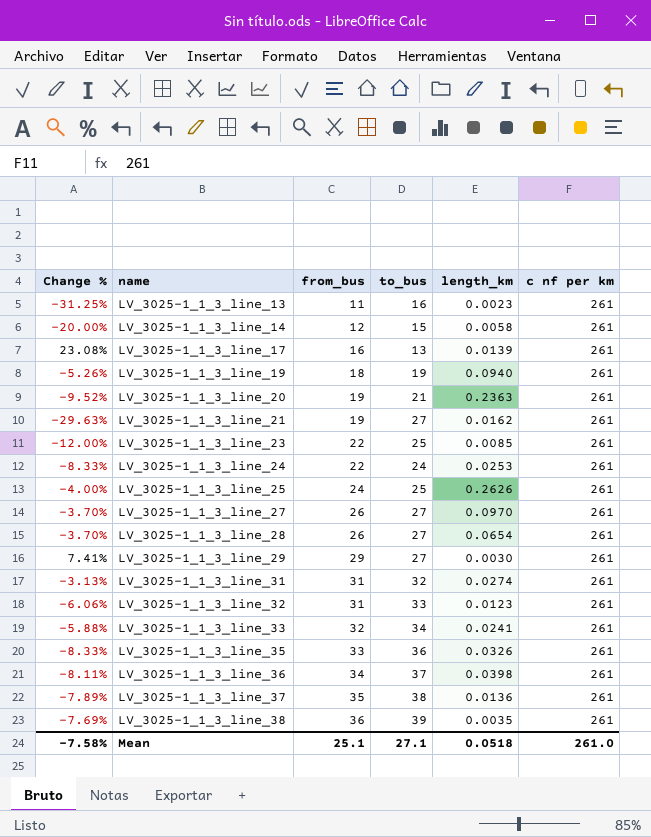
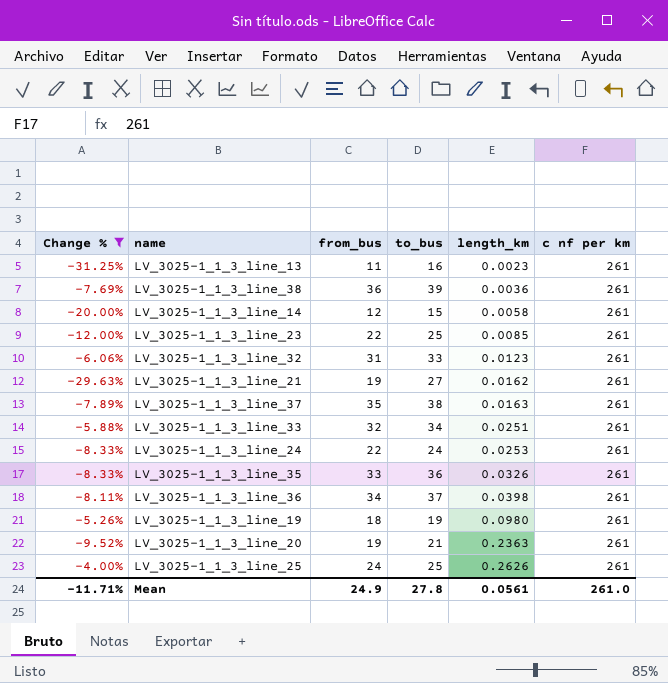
filter: none -> Change % <= -4.00%
row order: name ascending -> length_km ascending
LV_3025-1_1_3_line_38 | length_km: 0.0035 -> 0.0036
LV_3025-1_1_3_line_37 | length_km: 0.0136 -> 0.0163
LV_3025-1_1_3_line_33 | length_km: 0.0241 -> 0.0251
LV_3025-1_1_3_line_19 | length_km: 0.0940 -> 0.0980
Mean | Change %: -7.58% -> -11.71%
Mean | from_bus: 25.1 -> 24.9
Mean | to_bus: 27.1 -> 27.8
Mean | length_km: 0.0518 -> 0.0561

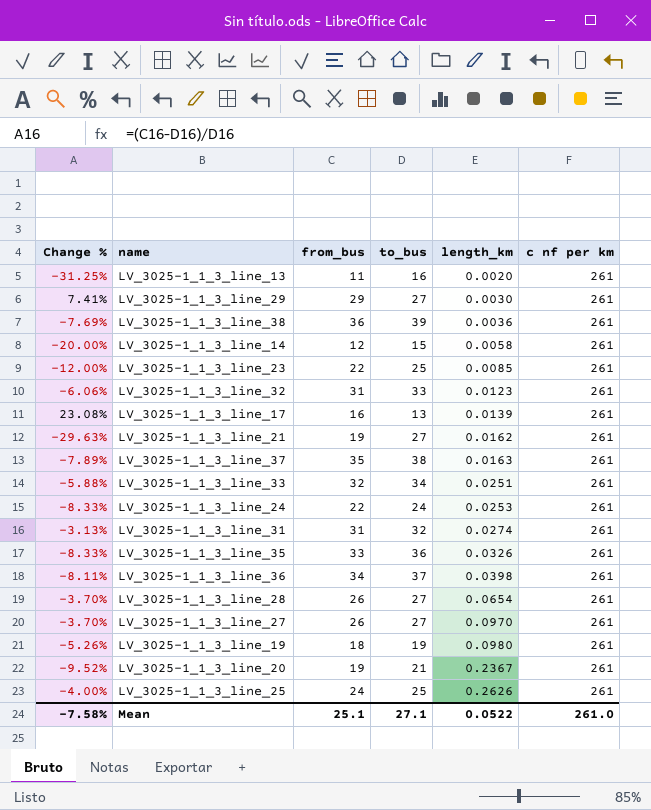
filter: Change % <= -4.00% -> none
LV_3025-1_1_3_line_13 | length_km: 0.0023 -> 0.0020
LV_3025-1_1_3_line_20 | length_km: 0.2363 -> 0.2367
Mean | Change %: -11.71% -> -7.58%
Mean | from_bus: 24.9 -> 25.1
Mean | to_bus: 27.8 -> 27.1
Mean | length_km: 0.0561 -> 0.0522

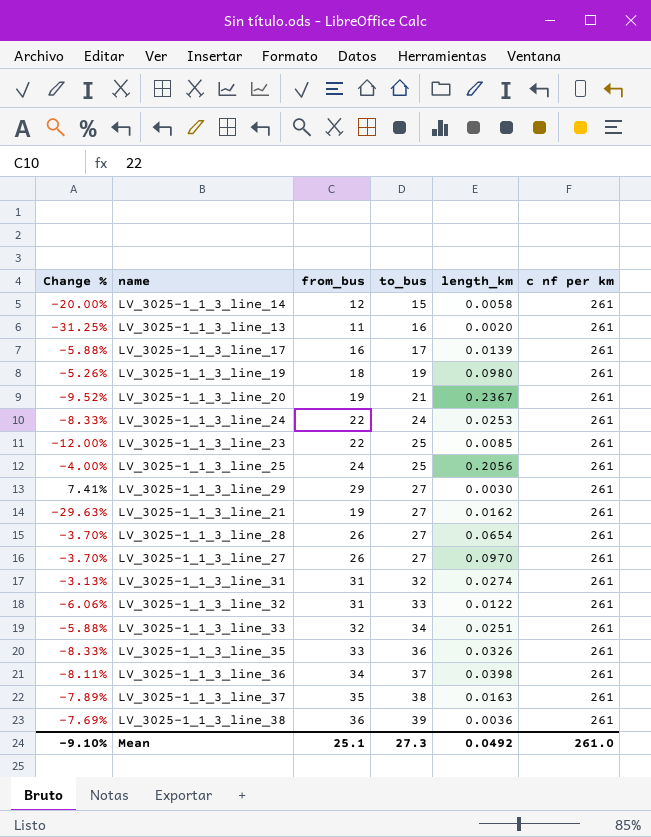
row order: length_km ascending -> to_bus ascending
LV_3025-1_1_3_line_17 | Change %: 23.08% -> -5.88%
LV_3025-1_1_3_line_17 | to_bus: 13 -> 17
LV_3025-1_1_3_line_25 | length_km: 0.2626 -> 0.2056
LV_3025-1_1_3_line_32 | length_km: 0.0123 -> 0.0122
Mean | Change %: -7.58% -> -9.10%
Mean | to_bus: 27.1 -> 27.3
Mean | length_km: 0.0522 -> 0.0492

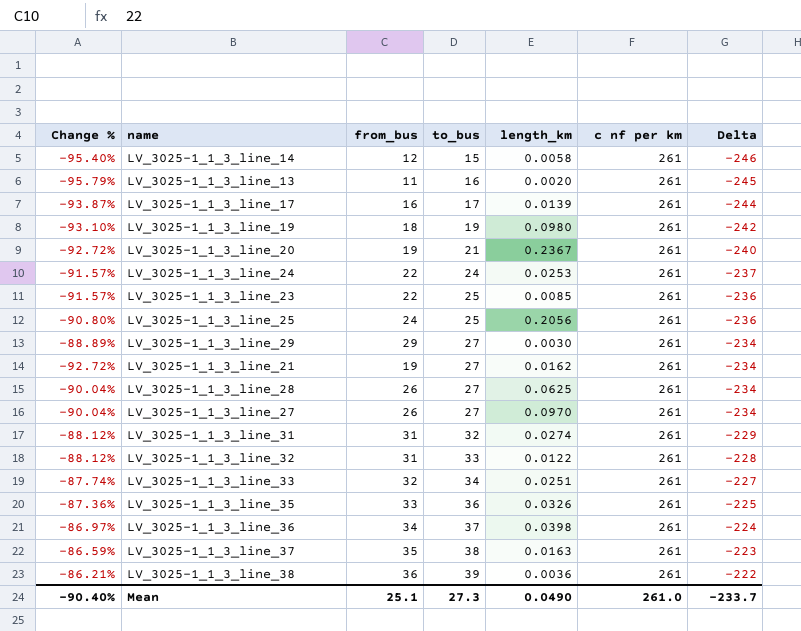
column Change % | formula: ([from_bus] - [to_bus]) / [to_bus] -> ([from_bus] - [c nf per km]) / [c nf per km]
column Delta | formula: none -> [to_bus] - [c nf per km]
LV_3025-1_1_3_line_28 | length_km: 0.0654 -> 0.0625
Mean | Change %: -9.10% -> -90.40%
Mean | length_km: 0.0492 -> 0.0490

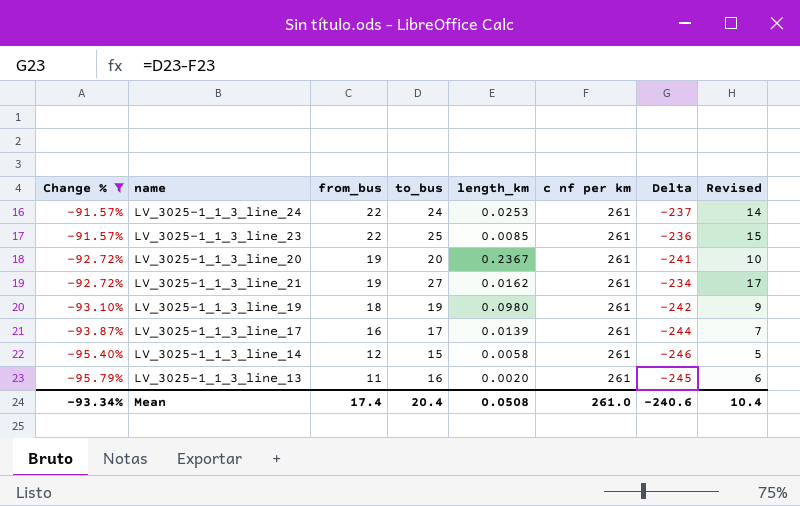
filter: none -> Change % <= -91.57%
row order: to_bus ascending -> Change % descending
column Revised | formula: none -> [to_bus] - 10
LV_3025-1_1_3_line_20 | to_bus: 21 -> 20
LV_3025-1_1_3_line_20 | Delta: -240 -> -241
Mean | Change %: -90.40% -> -93.34%
Mean | from_bus: 25.1 -> 17.4
Mean | to_bus: 27.3 -> 20.4
Mean | length_km: 0.0490 -> 0.0508
Mean | Delta: -233.7 -> -240.6

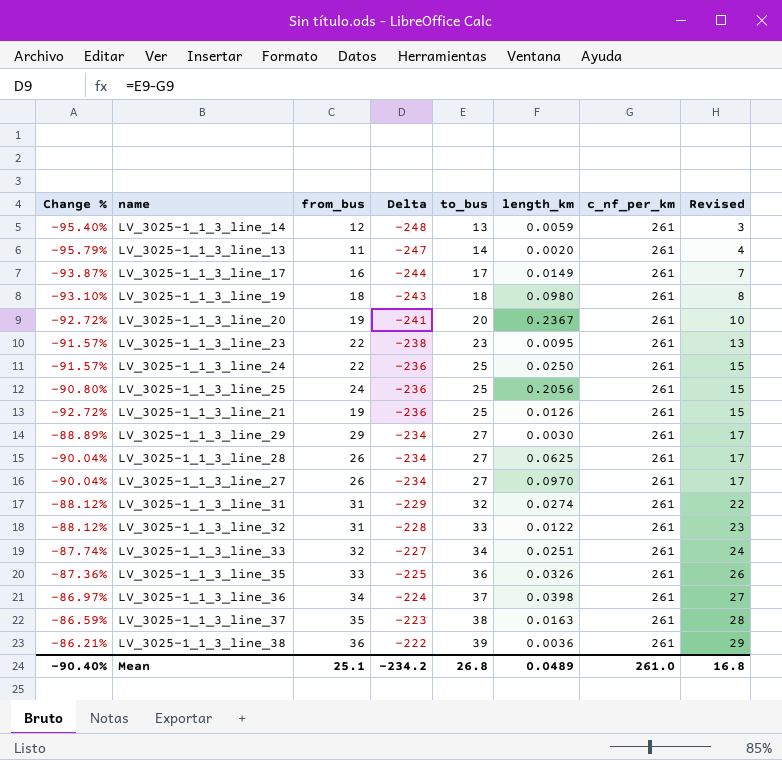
filter: Change % <= -91.57% -> none
row order: Change % descending -> Delta ascending
column Delta | position: 7 -> 4
column name: c nf per km -> c_nf_per_km
LV_3025-1_1_3_line_14 | Delta: -246 -> -248
LV_3025-1_1_3_line_14 | to_bus: 15 -> 13
LV_3025-1_1_3_line_14 | length_km: 0.0058 -> 0.0059
LV_3025-1_1_3_line_14 | Revised: 5 -> 3
LV_3025-1_1_3_line_13 | Delta: -245 -> -247
LV_3025-1_1_3_line_13 | to_bus: 16 -> 14
LV_3025-1_1_3_line_13 | Revised: 6 -> 4
LV_3025-1_1_3_line_17 | length_km: 0.0139 -> 0.0149
LV_3025-1_1_3_line_19 | Delta: -242 -> -243
LV_3025-1_1_3_line_19 | to_bus: 19 -> 18
LV_3025-1_1_3_line_19 | Revised: 9 -> 8
LV_3025-1_1_3_line_23 | Delta: -236 -> -238
LV_3025-1_1_3_line_23 | to_bus: 25 -> 23
LV_3025-1_1_3_line_23 | length_km: 0.0085 -> 0.0095
LV_3025-1_1_3_line_23 | Revised: 15 -> 13
LV_3025-1_1_3_line_24 | Delta: -237 -> -236
LV_3025-1_1_3_line_24 | to_bus: 24 -> 25
LV_3025-1_1_3_line_24 | length_km: 0.0253 -> 0.0250
LV_3025-1_1_3_line_24 | Revised: 14 -> 15
LV_3025-1_1_3_line_21 | Delta: -234 -> -236
LV_3025-1_1_3_line_21 | to_bus: 27 -> 25
LV_3025-1_1_3_line_21 | length_km: 0.0162 -> 0.0126
LV_3025-1_1_3_line_21 | Revised: 17 -> 15
Mean | Change %: -93.34% -> -90.40%
Mean | from_bus: 17.4 -> 25.1
Mean | Delta: -240.6 -> -234.2
Mean | to_bus: 20.4 -> 26.8
Mean | length_km: 0.0508 -> 0.0489
Mean | Revised: 10.4 -> 16.8

